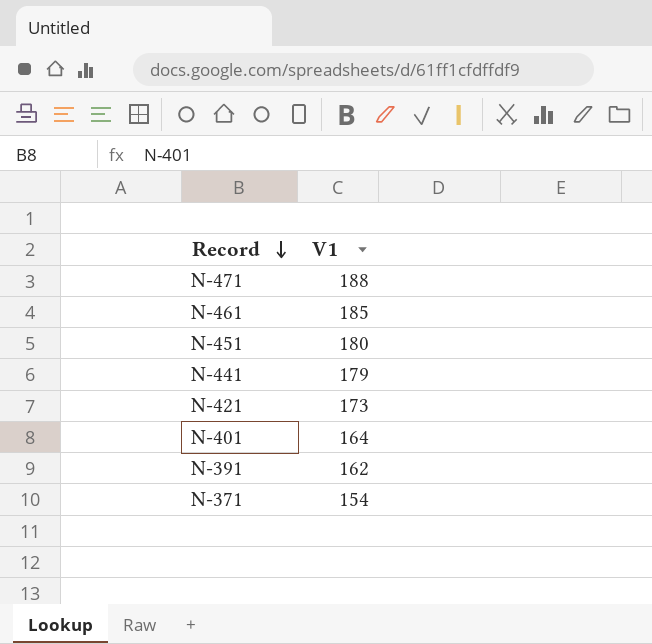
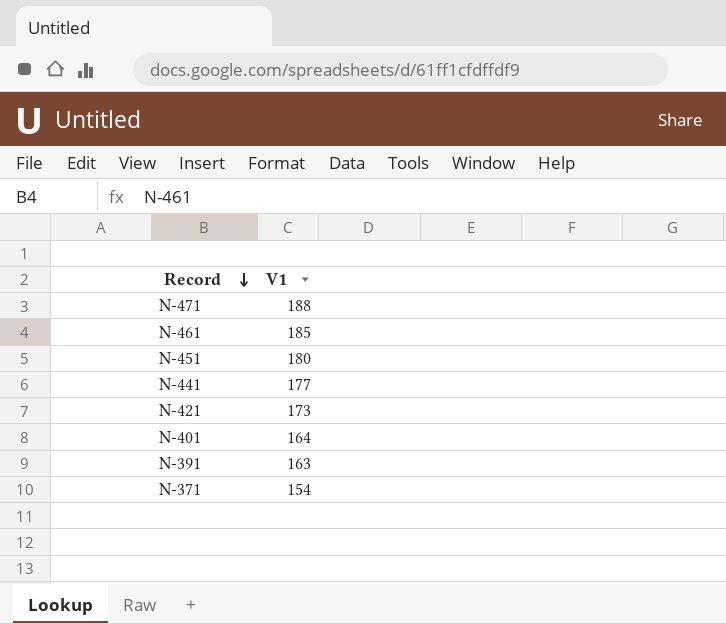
N-441 | V1: 179 -> 177
N-391 | V1: 162 -> 163

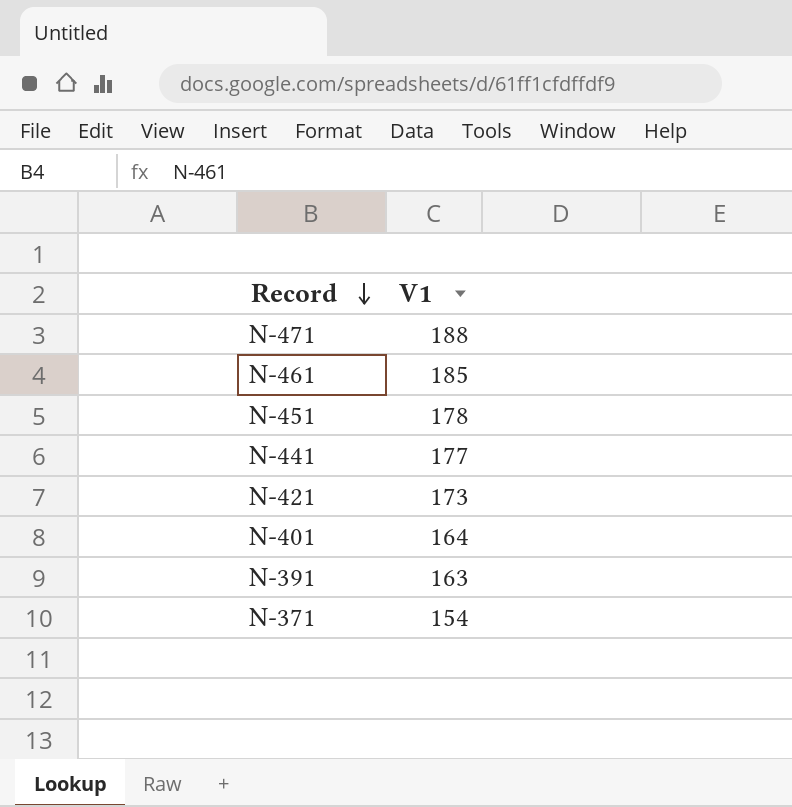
N-451 | V1: 180 -> 178

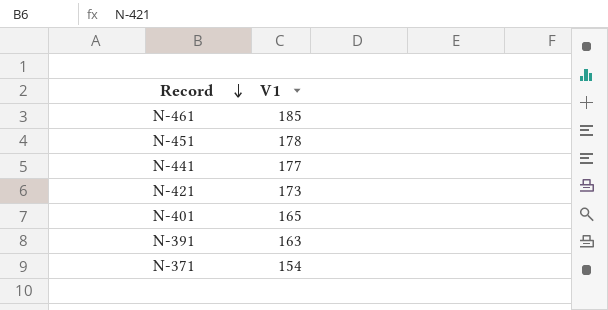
row N-471: 188 -> none
N-401 | V1: 164 -> 165

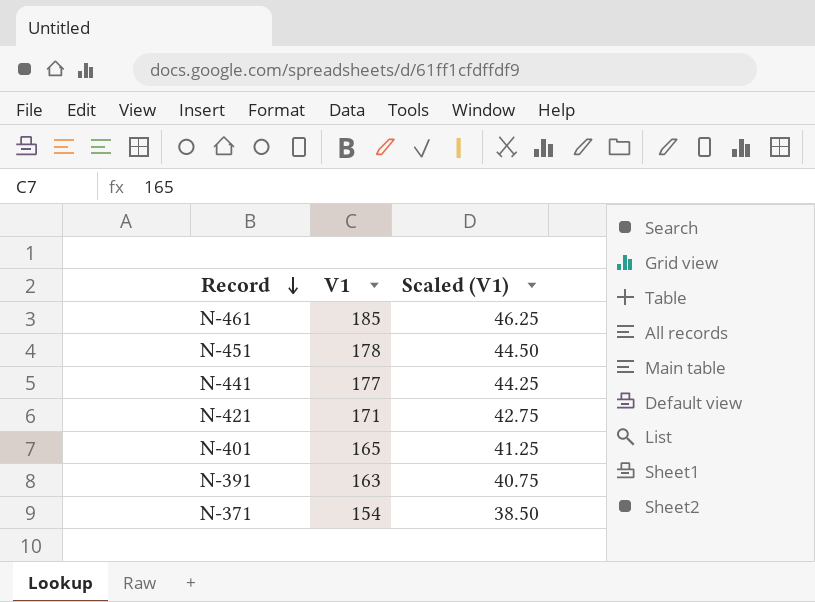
column Scaled (V1) | formula: none -> [V1] * 0.25
N-421 | V1: 173 -> 171

